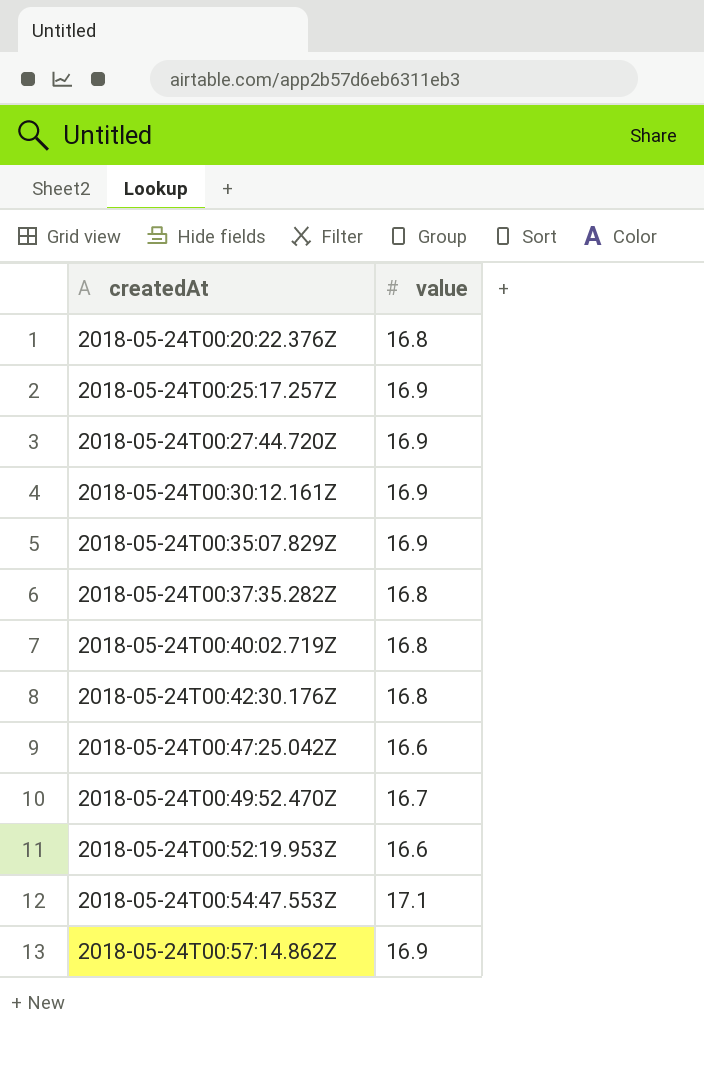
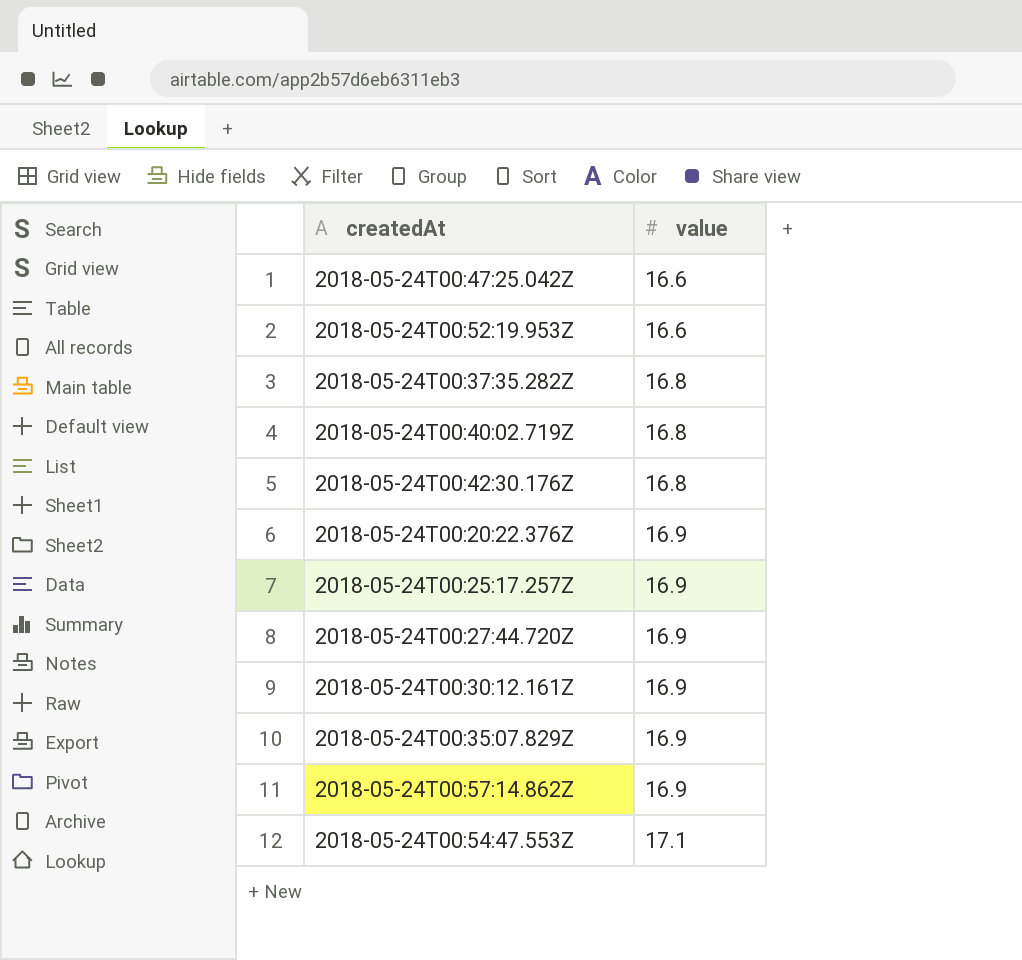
row order: createdAt ascending -> value ascending
row 2018-05-24T00:49:52.470Z: 16.7 -> none
2018-05-24T00:20:22.376Z | value: 16.8 -> 16.9

